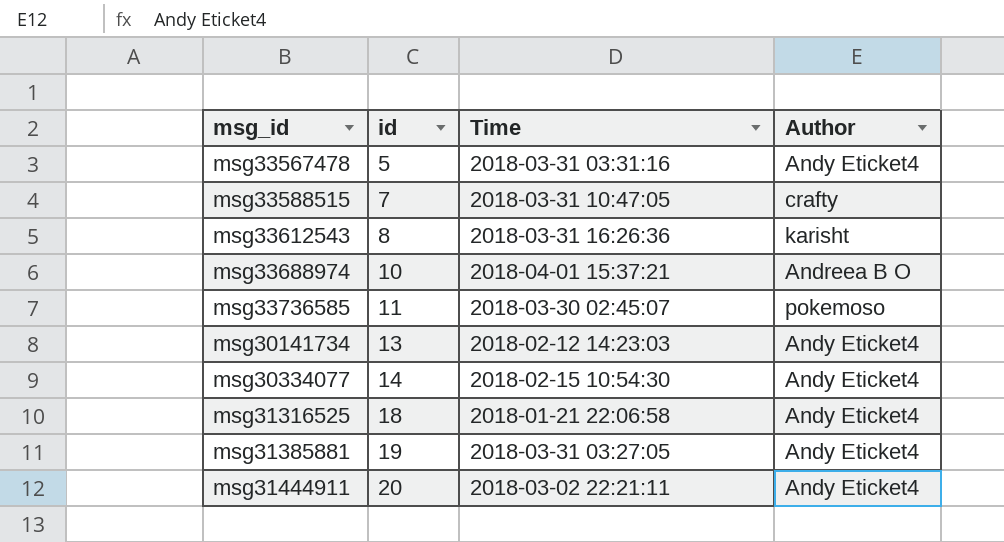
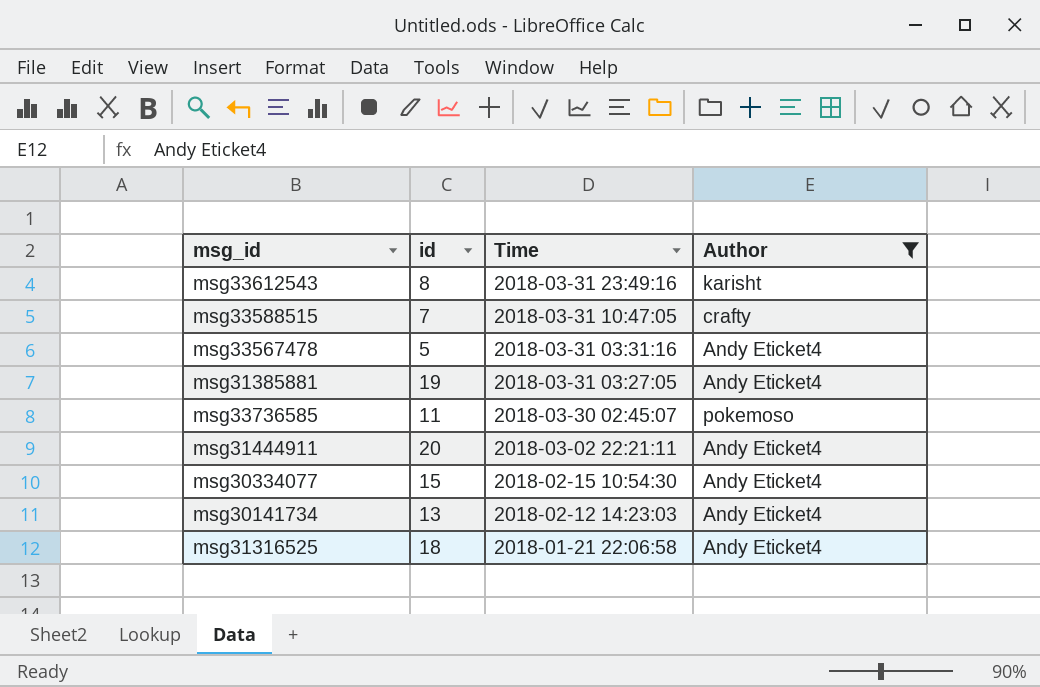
filter: none -> Author != Andreea B O
row order: id ascending -> Time descending
msg33612543 | Time: 2018-03-31 16:26:36 -> 2018-03-31 23:49:16
msg30334077 | id: 14 -> 15

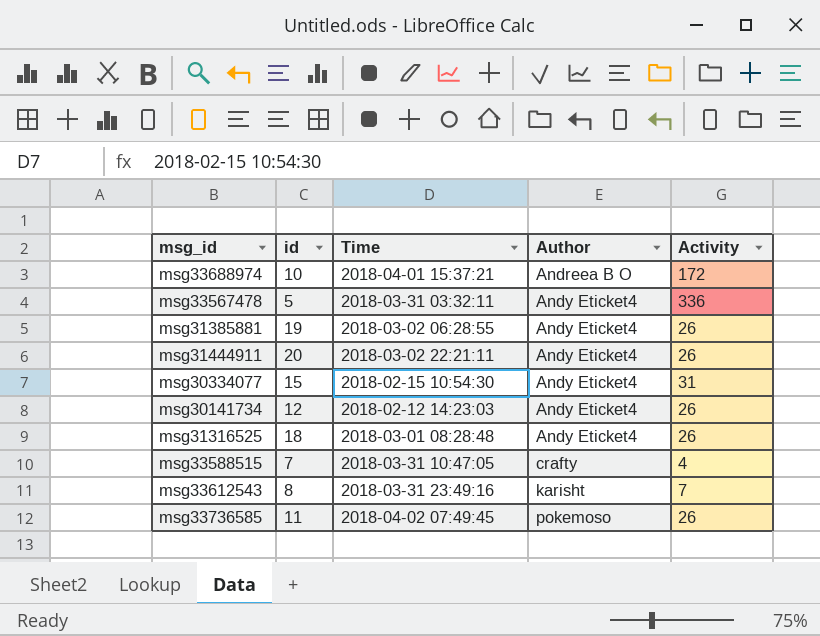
filter: Author != Andreea B O -> none
row order: Time descending -> Author ascending
column Activity | position: none -> 5
msg33567478 | Time: 2018-03-31 03:31:16 -> 2018-03-31 03:32:11
msg31385881 | Time: 2018-03-31 03:27:05 -> 2018-03-02 06:28:55
msg30141734 | id: 13 -> 12
msg31316525 | Time: 2018-01-21 22:06:58 -> 2018-03-01 08:28:48
msg33736585 | Time: 2018-03-30 02:45:07 -> 2018-04-02 07:49:45

